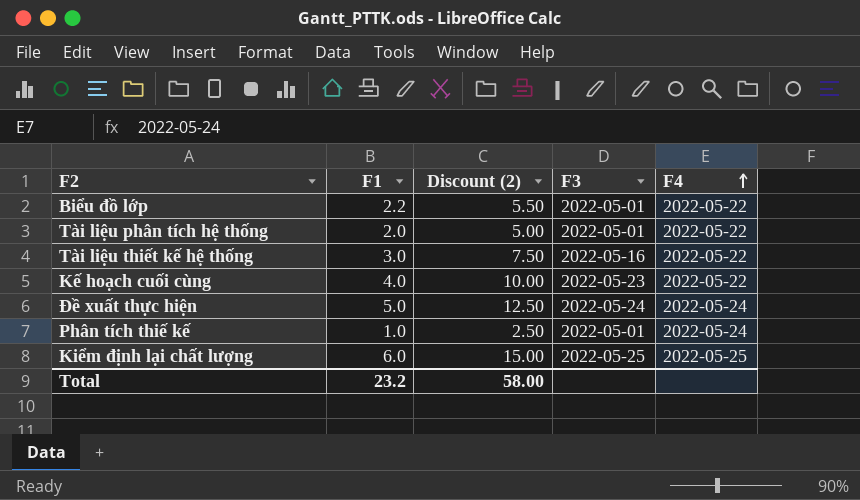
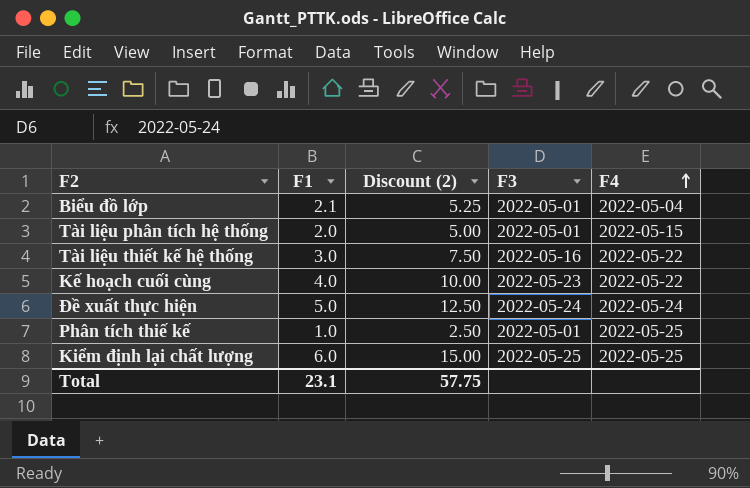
Biểu đồ lớp | F1: 2.2 -> 2.1
Biểu đồ lớp | Discount (2): 5.50 -> 5.25
Biểu đồ lớp | F4: 2022-05-22 -> 2022-05-04
Tài liệu phân tích hệ thống | F4: 2022-05-22 -> 2022-05-15
Phân tích thiế kế | F4: 2022-05-24 -> 2022-05-25
Total | F1: 23.2 -> 23.1
Total | Discount (2): 58.00 -> 57.75

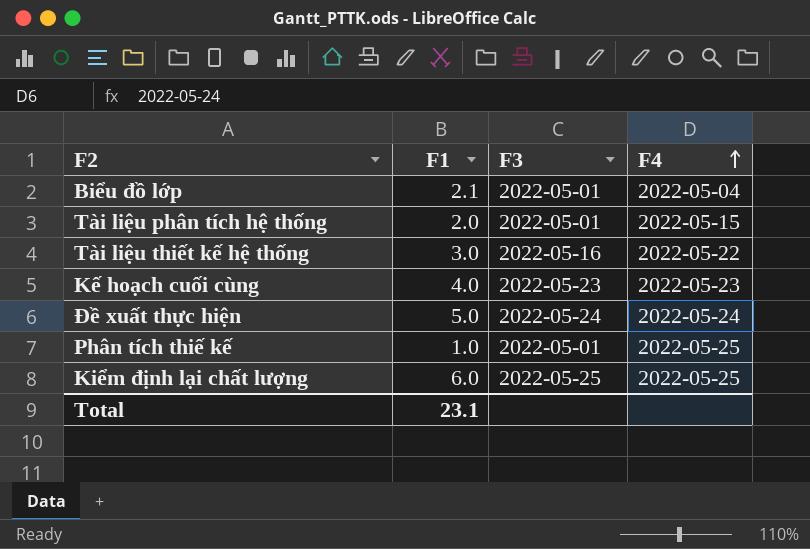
column Discount (2) | formula: [F1] * 2.5 -> none
Kế hoạch cuối cùng | F4: 2022-05-22 -> 2022-05-23

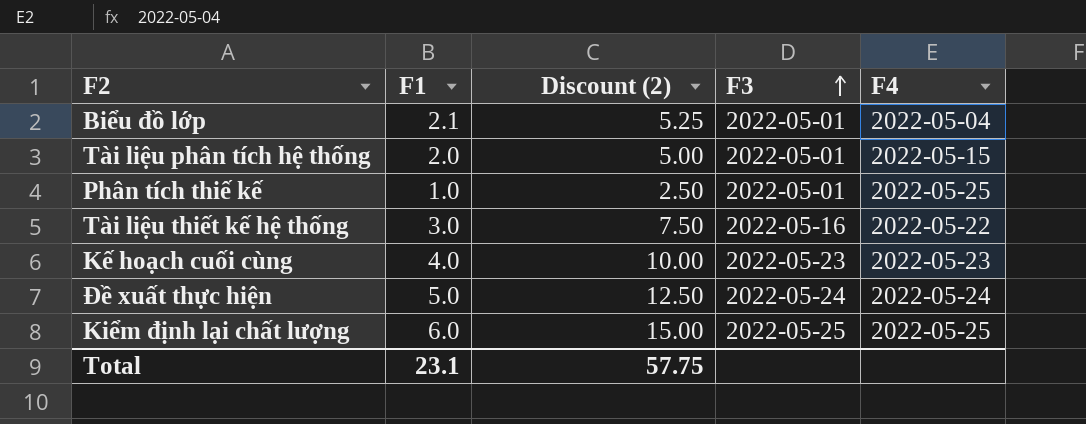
row order: F4 ascending -> F3 ascending
column Discount (2) | formula: none -> [F1] * 2.5

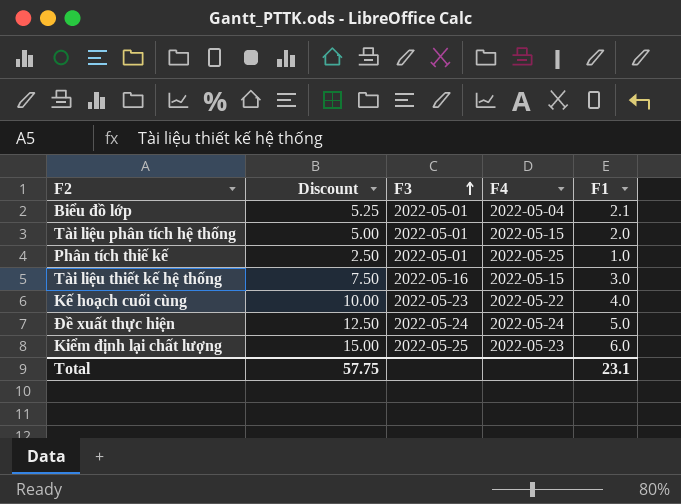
column name: Discount (2) -> Discount
column F1 | position: 2 -> 5
Tài liệu thiết kế hệ thống | F4: 2022-05-22 -> 2022-05-15
Kế hoạch cuối cùng | F4: 2022-05-23 -> 2022-05-22
Kiểm định lại chất lượng | F4: 2022-05-25 -> 2022-05-23

